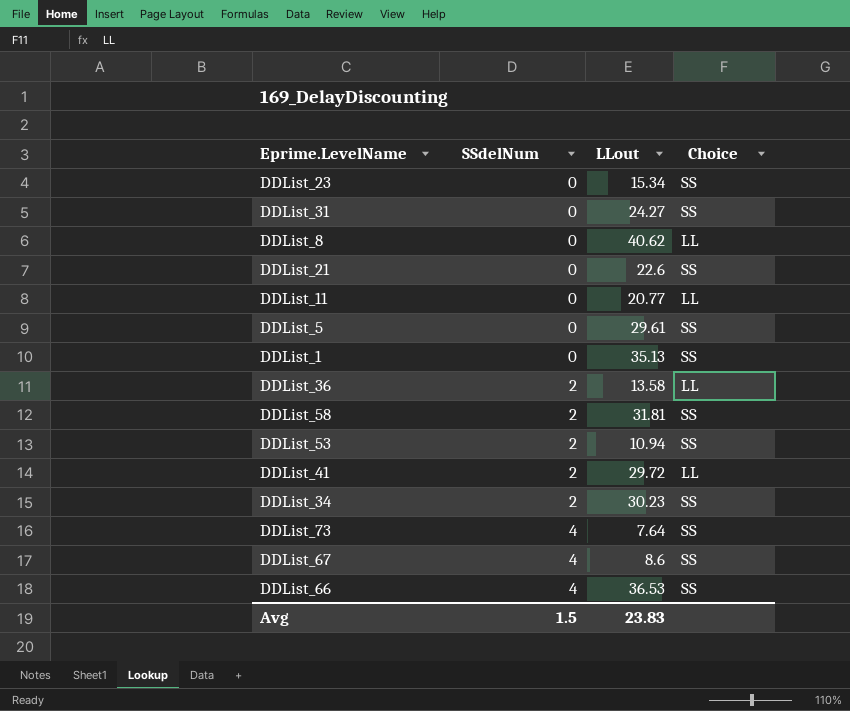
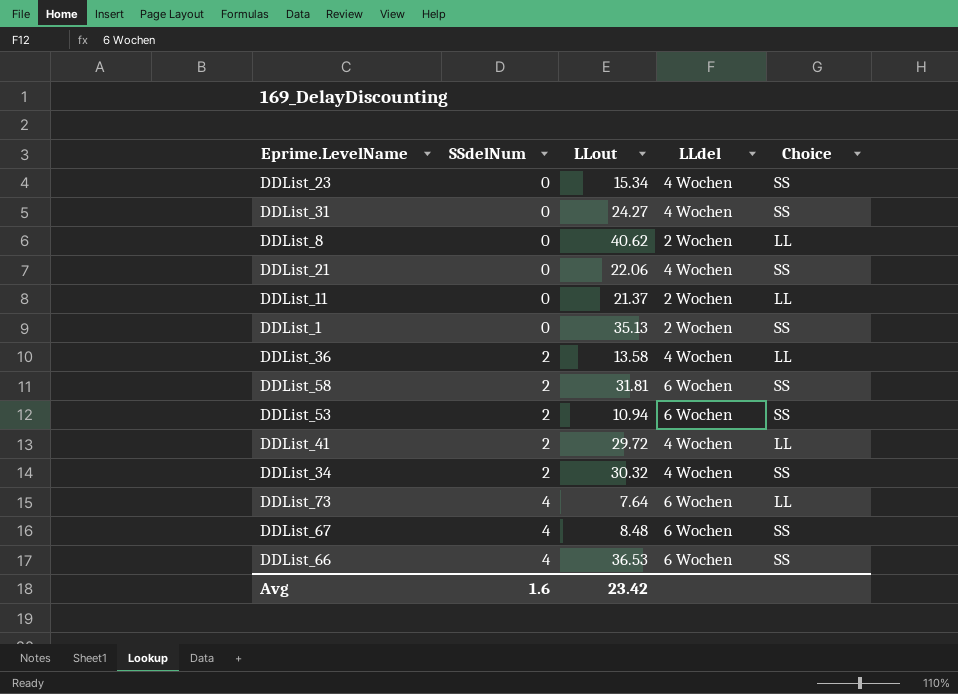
column LLdel | position: none -> 4
row DDList_5: 0 | 29.61 | SS -> none
DDList_21 | LLout: 22.6 -> 22.06
DDList_11 | LLout: 20.77 -> 21.37
DDList_34 | LLout: 30.23 -> 30.32
DDList_73 | Choice: SS -> LL
DDList_67 | LLout: 8.6 -> 8.48
Avg | SSdelNum: 1.5 -> 1.6
Avg | LLout: 23.83 -> 23.42

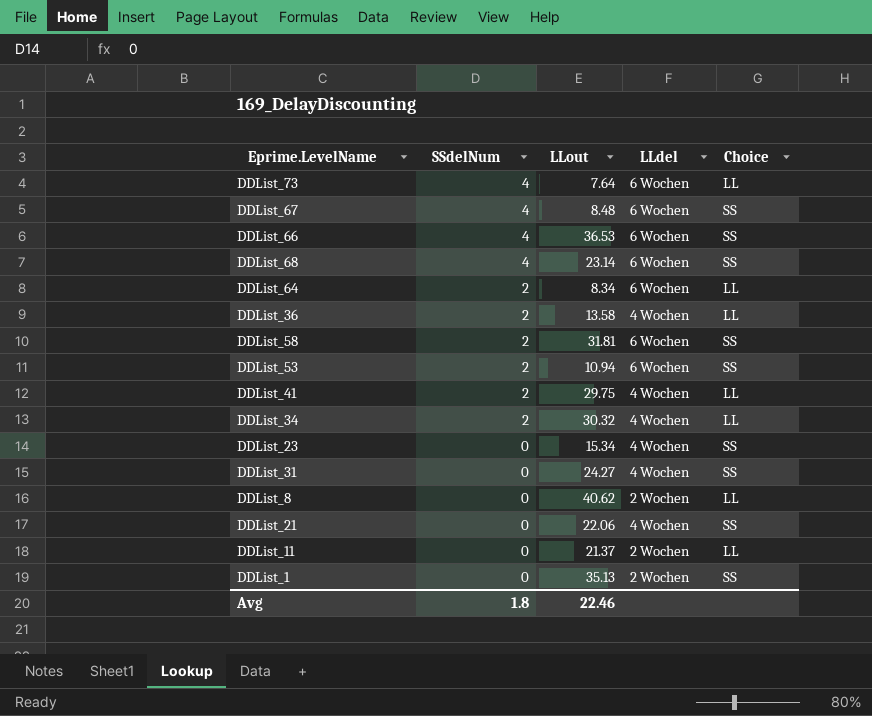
row order: SSdelNum ascending -> SSdelNum descending
row DDList_68: none -> 4 | 23.14 | 6 Wochen | SS
row DDList_64: none -> 2 | 8.34 | 6 Wochen | LL
DDList_41 | LLout: 29.72 -> 29.75
DDList_34 | Choice: SS -> LL
Avg | SSdelNum: 1.6 -> 1.8
Avg | LLout: 23.42 -> 22.46

